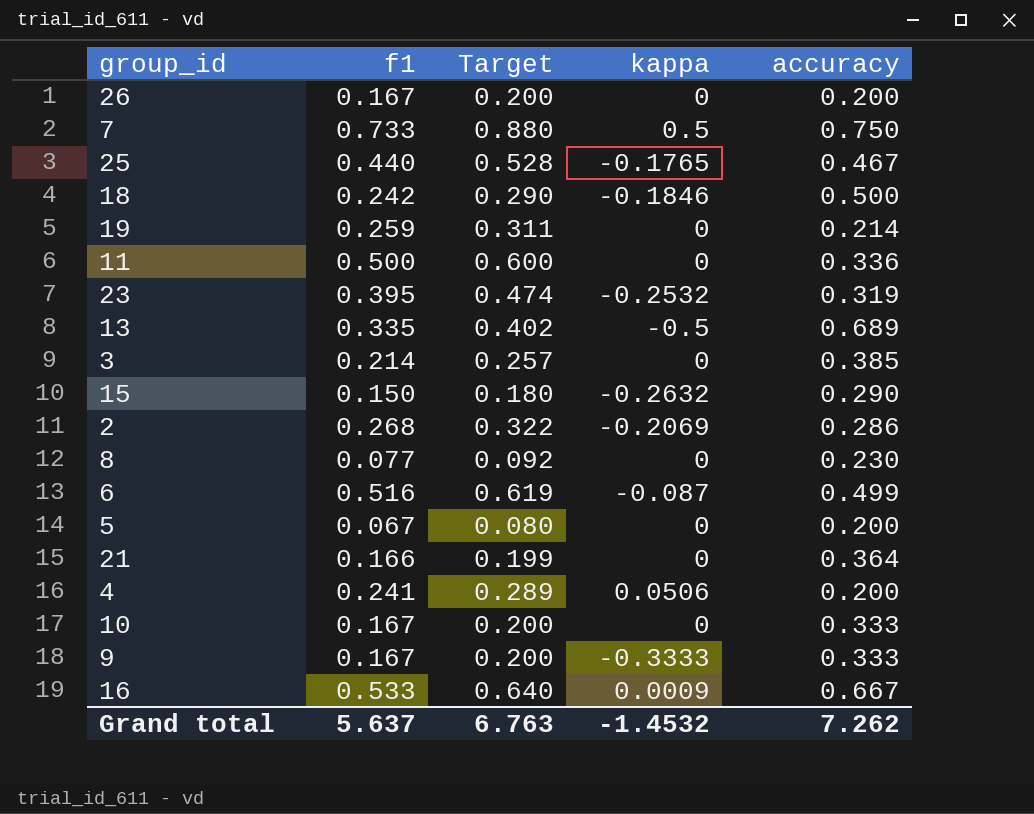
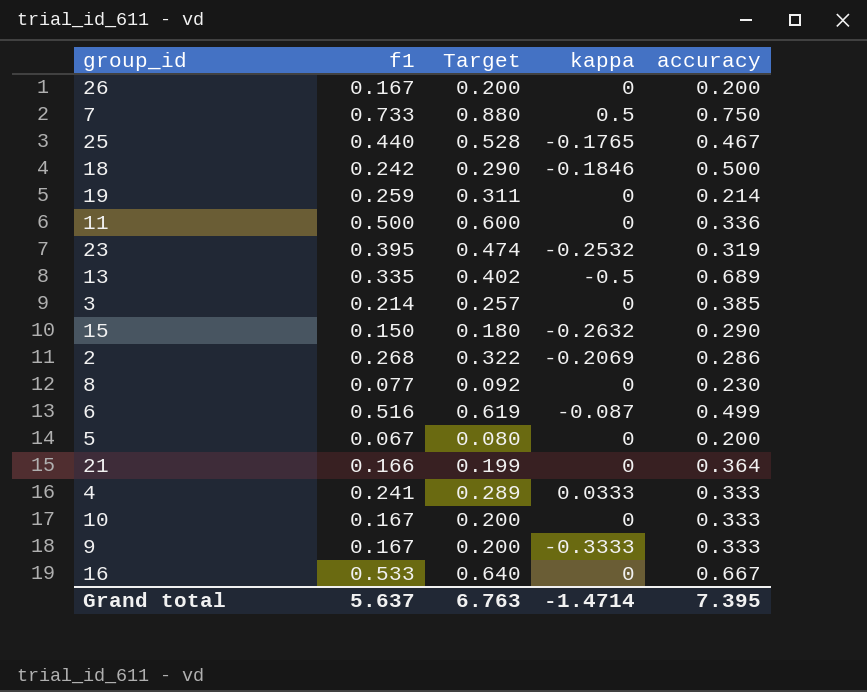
4 | kappa: 0.0506 -> 0.0333
4 | accuracy: 0.200 -> 0.333
16 | kappa: 0.0009 -> 0
Grand total | kappa: -1.4532 -> -1.4714
Grand total | accuracy: 7.262 -> 7.395

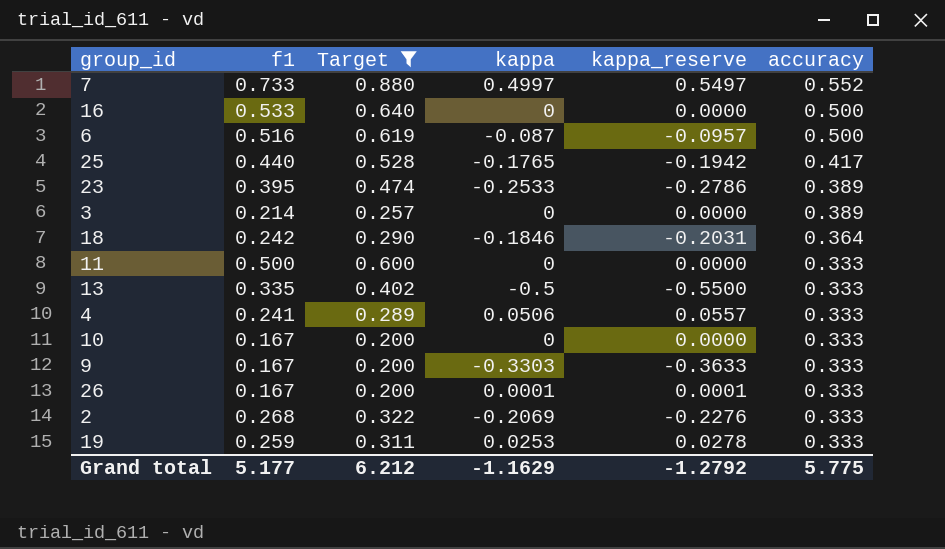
filter: none -> Target >= 0.200
row order: none -> accuracy descending
column kappa_reserve | formula: none -> [kappa] * 1.1
7 | kappa: 0.5 -> 0.4997
7 | accuracy: 0.750 -> 0.552
16 | accuracy: 0.667 -> 0.500
6 | accuracy: 0.499 -> 0.500
25 | accuracy: 0.467 -> 0.417
23 | kappa: -0.2532 -> -0.2533
23 | accuracy: 0.319 -> 0.389
3 | accuracy: 0.385 -> 0.389
18 | accuracy: 0.500 -> 0.364
11 | accuracy: 0.336 -> 0.333
13 | accuracy: 0.689 -> 0.333
4 | kappa: 0.0333 -> 0.0506
9 | kappa: -0.3333 -> -0.3303
26 | kappa: 0 -> 0.0001
26 | accuracy: 0.200 -> 0.333
2 | accuracy: 0.286 -> 0.333
19 | kappa: 0 -> 0.0253
19 | accuracy: 0.214 -> 0.333
Grand total | f1: 5.637 -> 5.177
Grand total | Target: 6.763 -> 6.212
Grand total | kappa: -1.4714 -> -1.1629
Grand total | accuracy: 7.395 -> 5.775

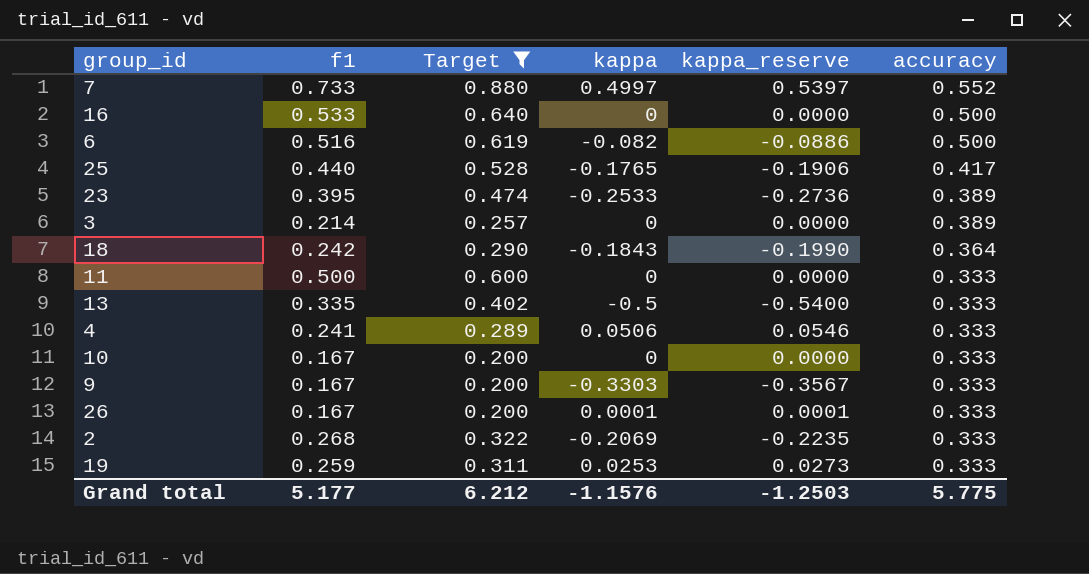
column kappa_reserve | formula: [kappa] * 1.1 -> [kappa] * 1.08
6 | kappa: -0.087 -> -0.082
18 | kappa: -0.1846 -> -0.1843
Grand total | kappa: -1.1629 -> -1.1576
Grand total | kappa_reserve: -1.2792 -> -1.2503

